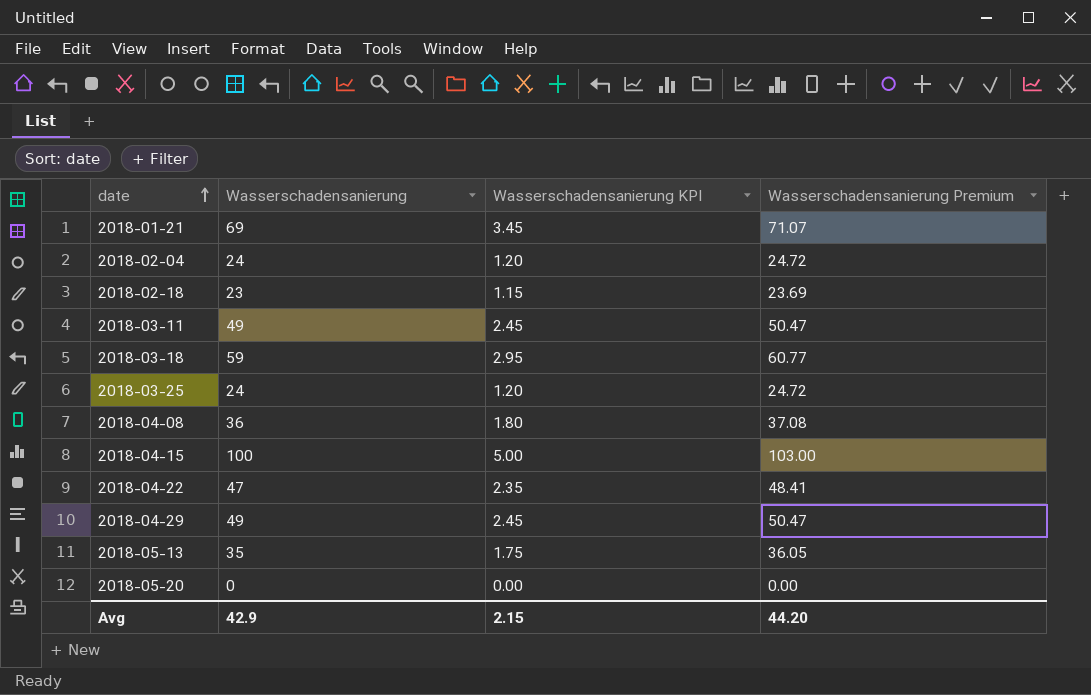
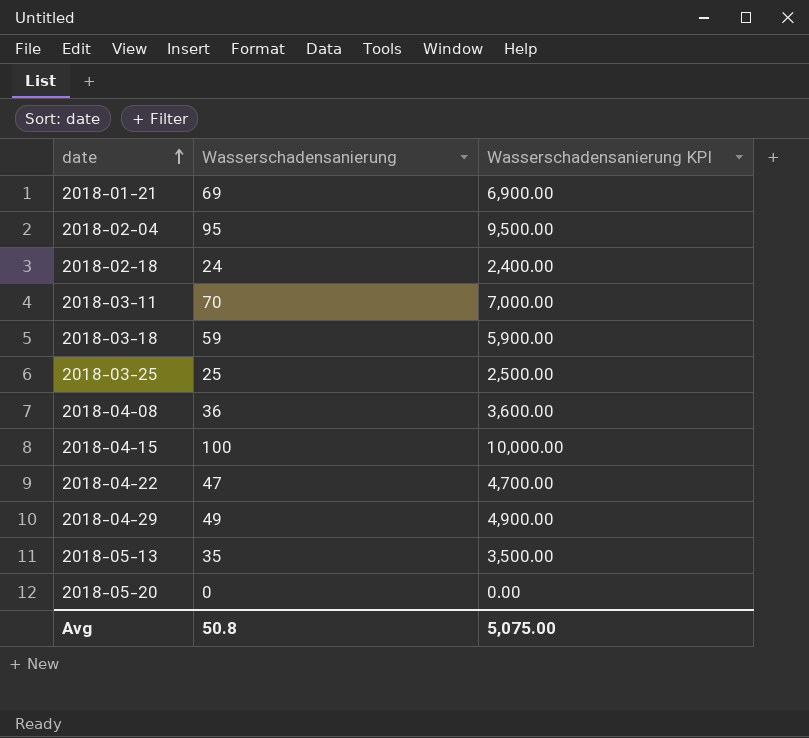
column Wasserschadensanierung Premium | formula: [Wasserschadensanierung] * 1.03 -> none
column Wasserschadensanierung KPI | formula: [Wasserschadensanierung] * 0.05 -> [Wasserschadensanierung] * 100
2018-02-04 | Wasserschadensanierung: 24 -> 95
2018-02-18 | Wasserschadensanierung: 23 -> 24
2018-03-11 | Wasserschadensanierung: 49 -> 70
2018-03-25 | Wasserschadensanierung: 24 -> 25
Avg | Wasserschadensanierung: 42.9 -> 50.8
Avg | Wasserschadensanierung KPI: 2.15 -> 5,075.00

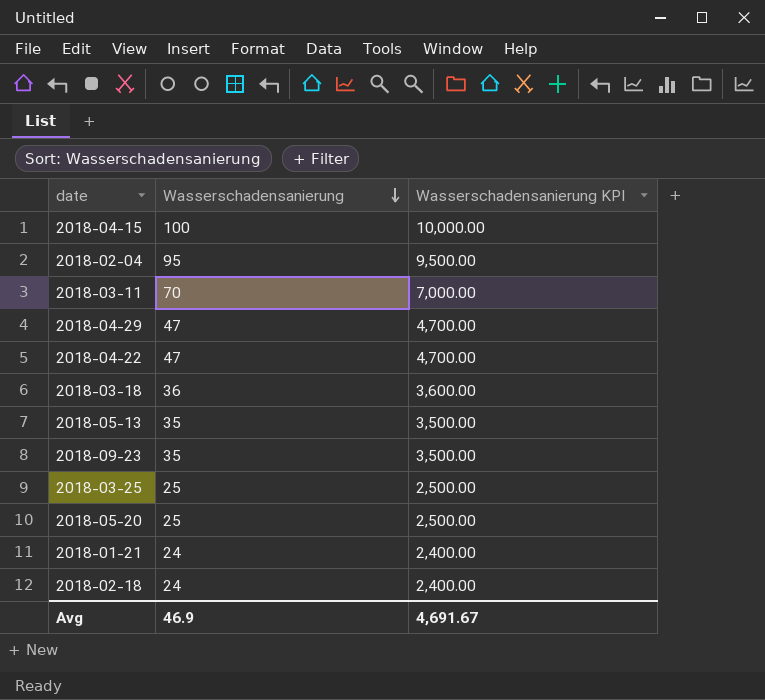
row order: date ascending -> Wasserschadensanierung descending
row 2018-04-08: 36 | 3,600.00 -> none
2018-04-29 | Wasserschadensanierung: 49 -> 47
2018-04-29 | Wasserschadensanierung KPI: 4,900.00 -> 4,700.00
2018-03-18 | Wasserschadensanierung: 59 -> 36
2018-03-18 | Wasserschadensanierung KPI: 5,900.00 -> 3,600.00
row 2018-09-23: none -> 35 | 3,500.00
2018-05-20 | Wasserschadensanierung: 0 -> 25
2018-05-20 | Wasserschadensanierung KPI: 0.00 -> 2,500.00
2018-01-21 | Wasserschadensanierung: 69 -> 24
2018-01-21 | Wasserschadensanierung KPI: 6,900.00 -> 2,400.00
Avg | Wasserschadensanierung: 50.8 -> 46.9
Avg | Wasserschadensanierung KPI: 5,075.00 -> 4,691.67

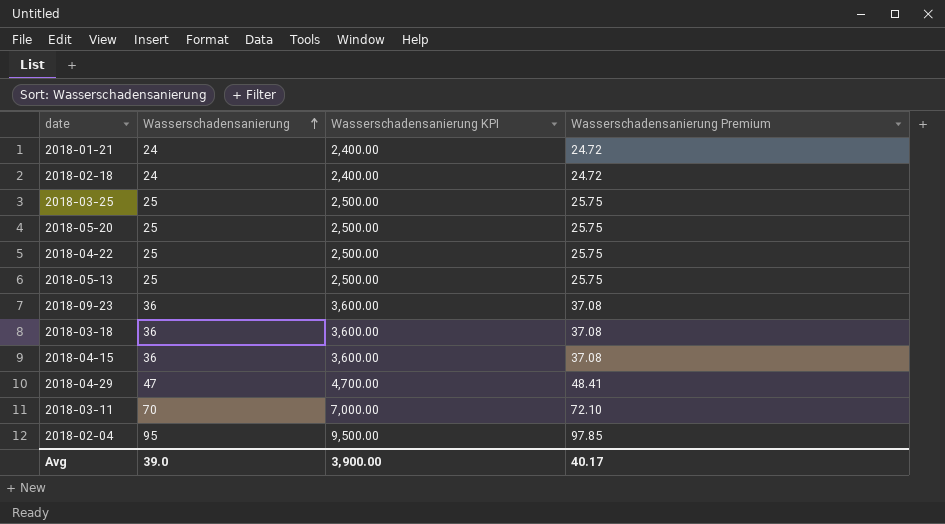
row order: Wasserschadensanierung descending -> Wasserschadensanierung ascending
column Wasserschadensanierung Premium | formula: none -> [Wasserschadensanierung] * 1.03
2018-04-22 | Wasserschadensanierung: 47 -> 25
2018-04-22 | Wasserschadensanierung KPI: 4,700.00 -> 2,500.00
2018-05-13 | Wasserschadensanierung: 35 -> 25
2018-05-13 | Wasserschadensanierung KPI: 3,500.00 -> 2,500.00
2018-09-23 | Wasserschadensanierung: 35 -> 36
2018-09-23 | Wasserschadensanierung KPI: 3,500.00 -> 3,600.00
2018-04-15 | Wasserschadensanierung: 100 -> 36
2018-04-15 | Wasserschadensanierung KPI: 10,000.00 -> 3,600.00
Avg | Wasserschadensanierung: 46.9 -> 39.0
Avg | Wasserschadensanierung KPI: 4,691.67 -> 3,900.00

